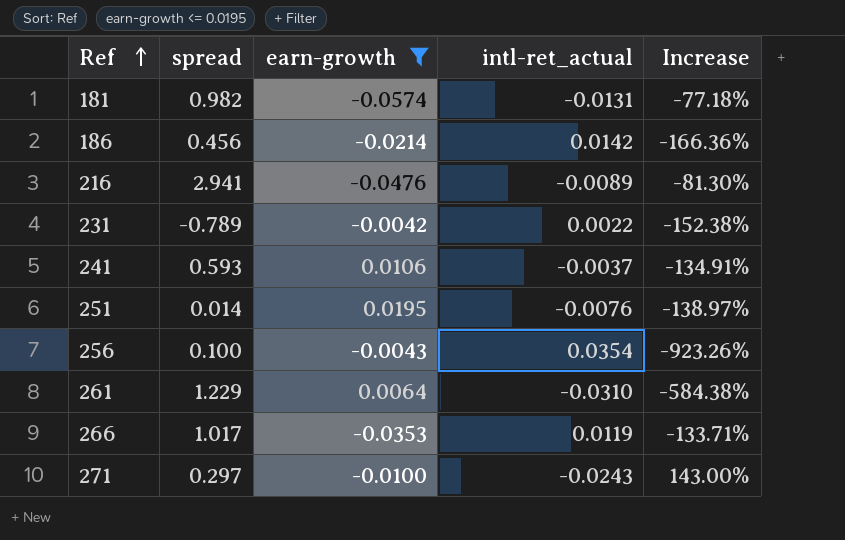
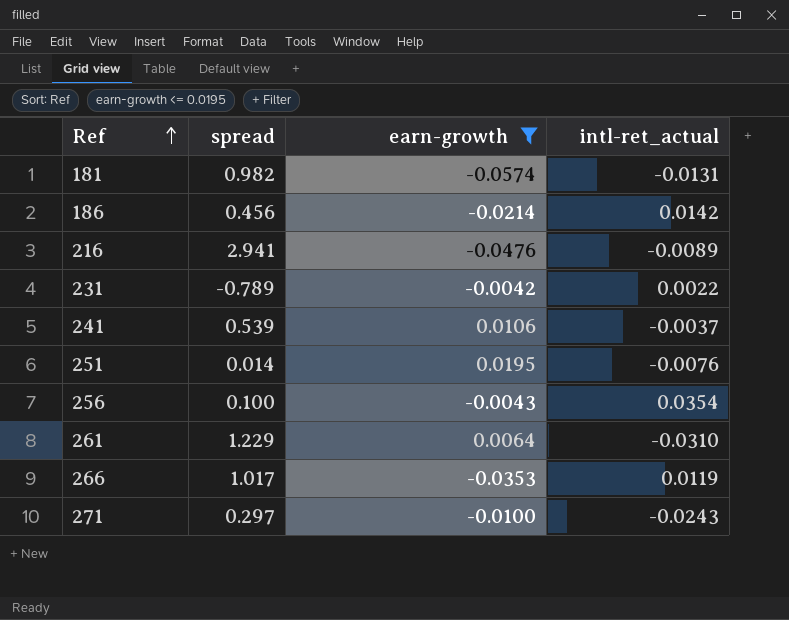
column Increase | formula: ([intl-ret_actual] - [earn-growth]) / [earn-growth] -> none
241 | spread: 0.593 -> 0.539

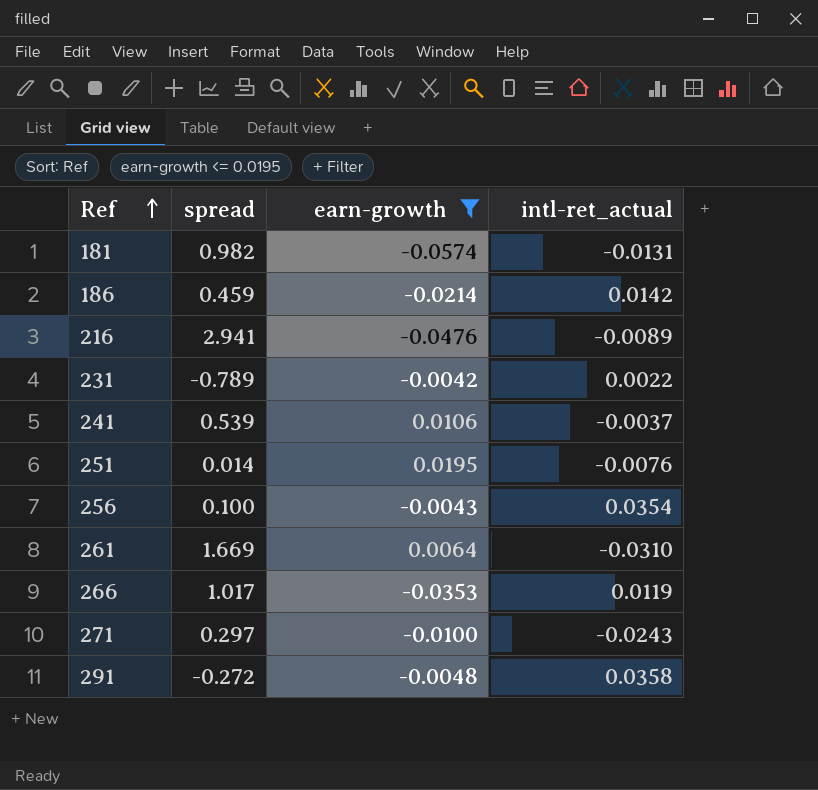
186 | spread: 0.456 -> 0.459
261 | spread: 1.229 -> 1.669
row 291: none -> -0.272 | -0.0048 | 0.0358

